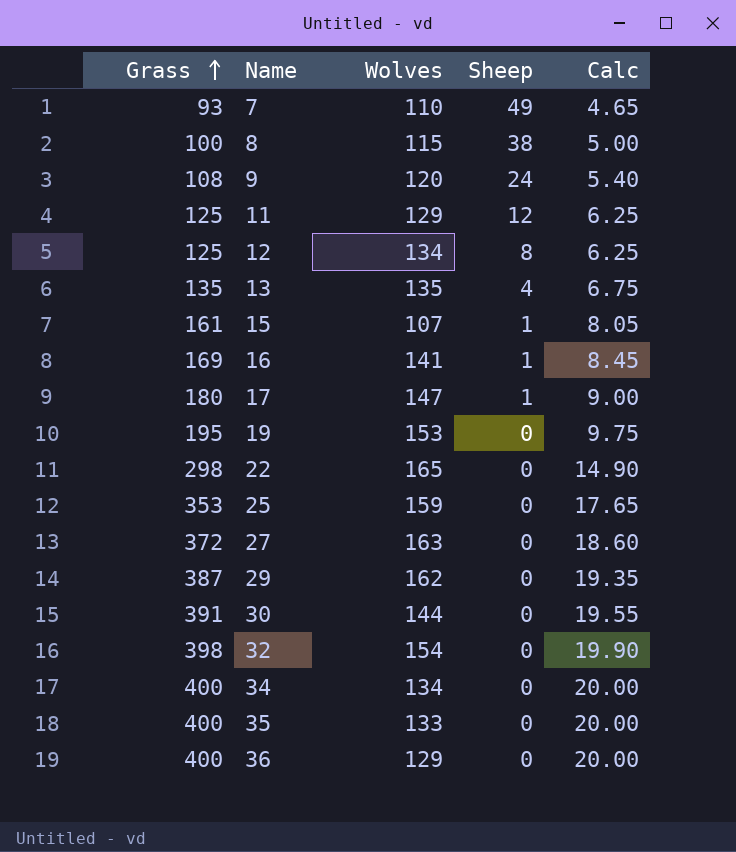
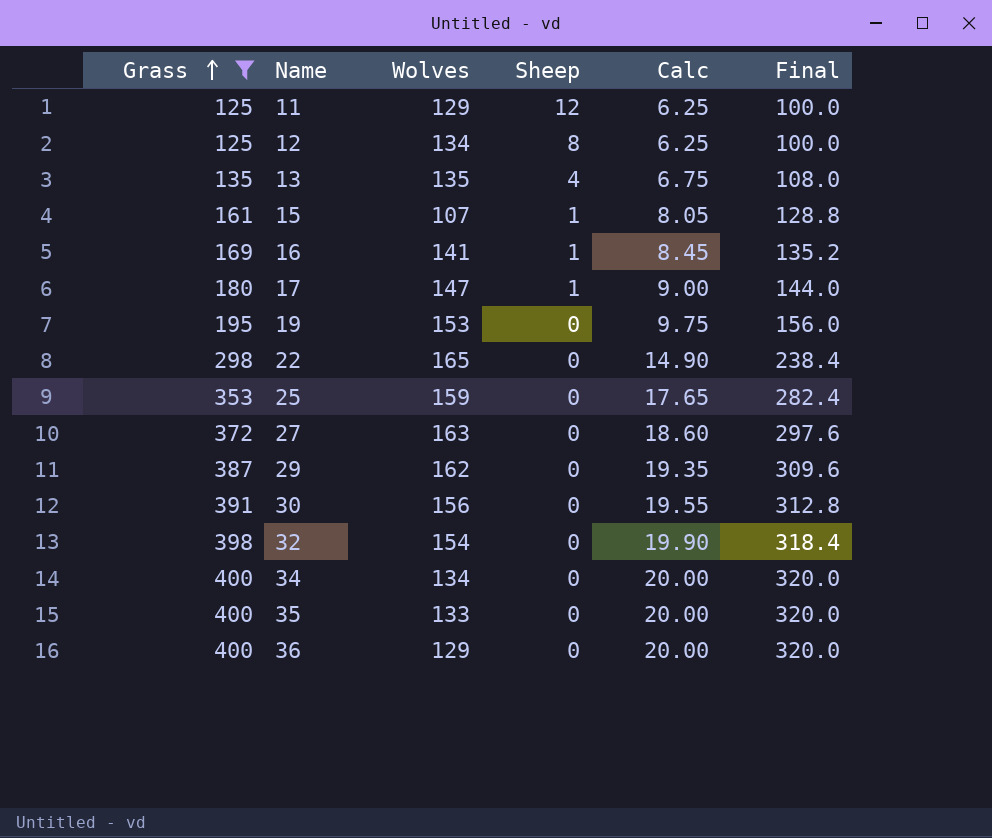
filter: none -> Grass >= 125
column Final | formula: none -> [Grass] * 0.8
30 | Wolves: 144 -> 156

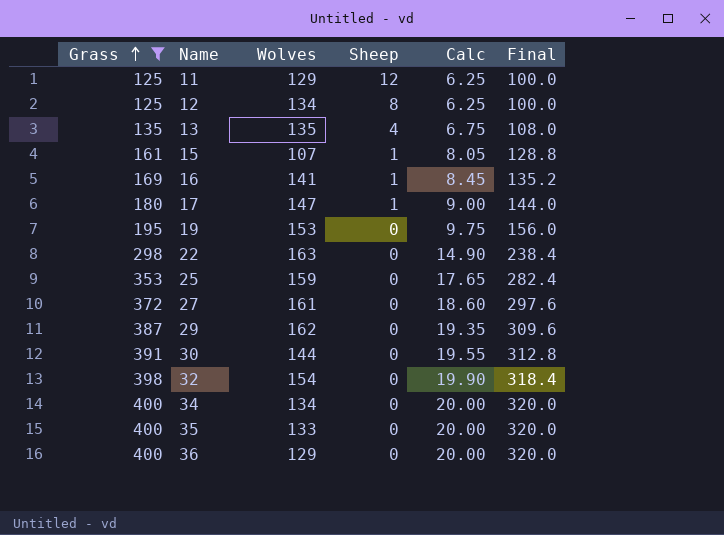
22 | Wolves: 165 -> 163
27 | Wolves: 163 -> 161
30 | Wolves: 156 -> 144

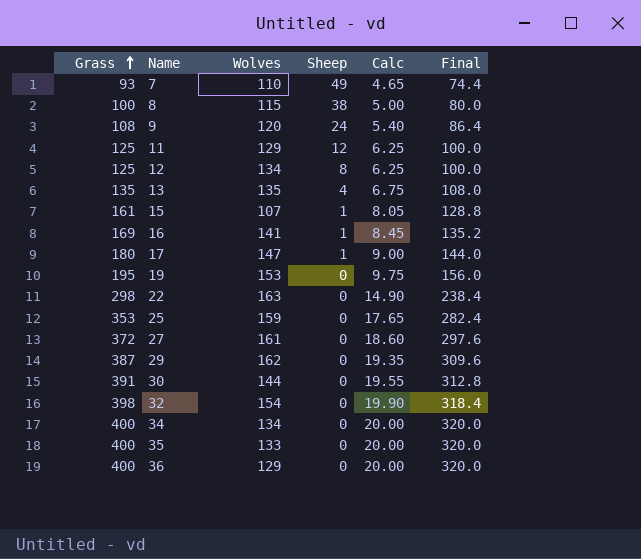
filter: Grass >= 125 -> none

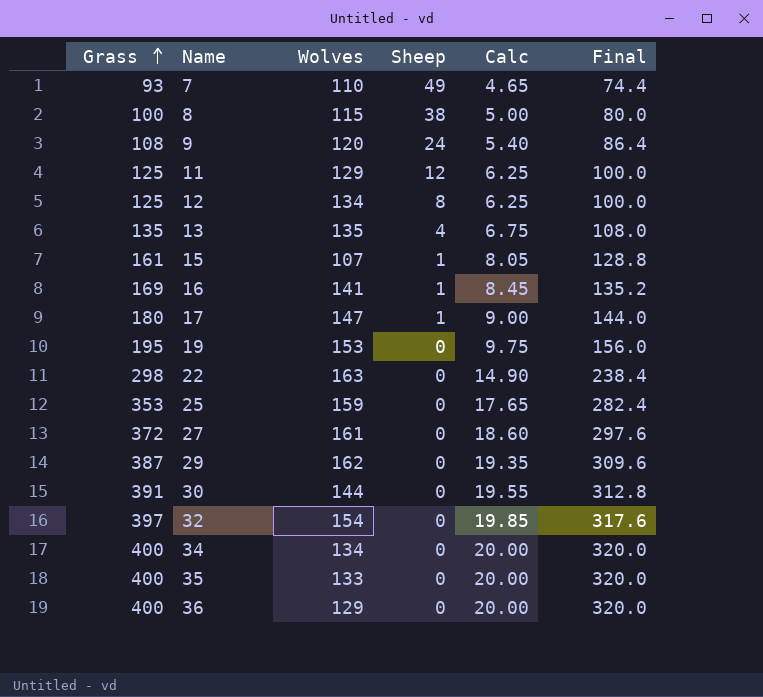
32 | Grass: 398 -> 397
32 | Calc: 19.90 -> 19.85
32 | Final: 318.4 -> 317.6

